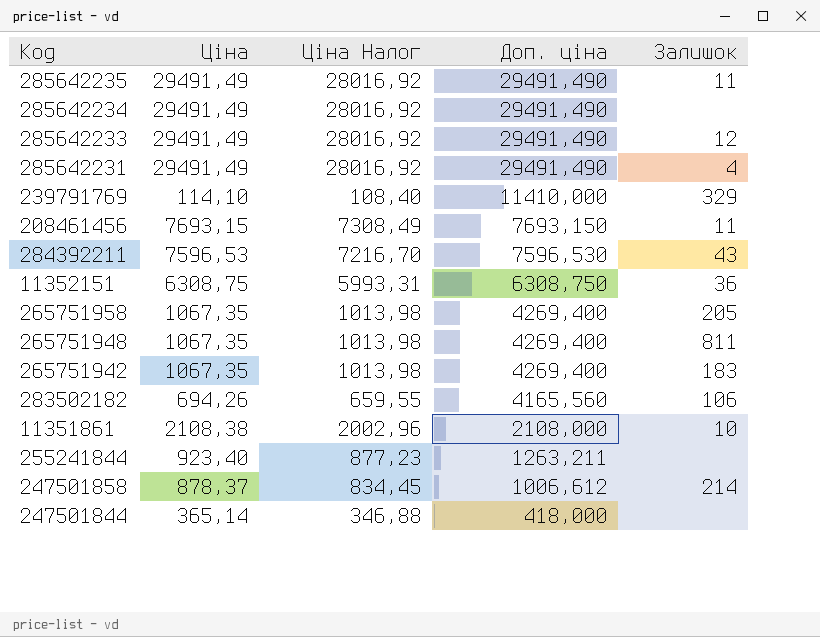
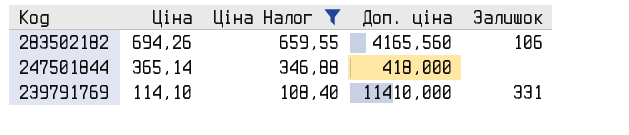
filter: none -> Ціна Налог <= 659,55
row order: Доп. ціна descending -> Код descending
239791769 | Залишок: 329 -> 331

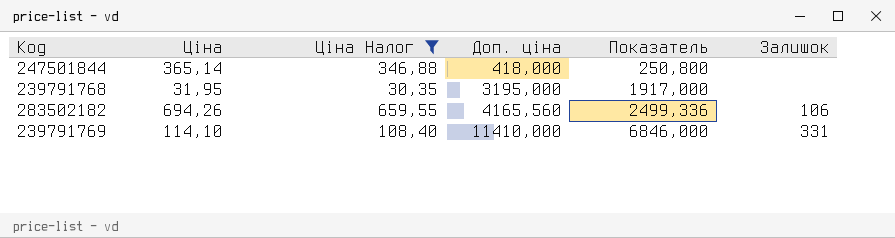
row order: Код descending -> Доп. ціна ascending
column Показатель | formula: none -> [Доп. ціна] * 0,6
row 239791768: none -> 31,95 | 30,35 | 3195,000 | 1917,000 | none

